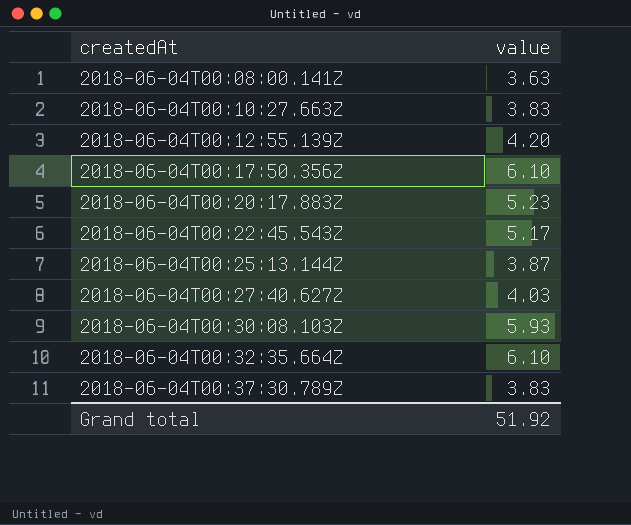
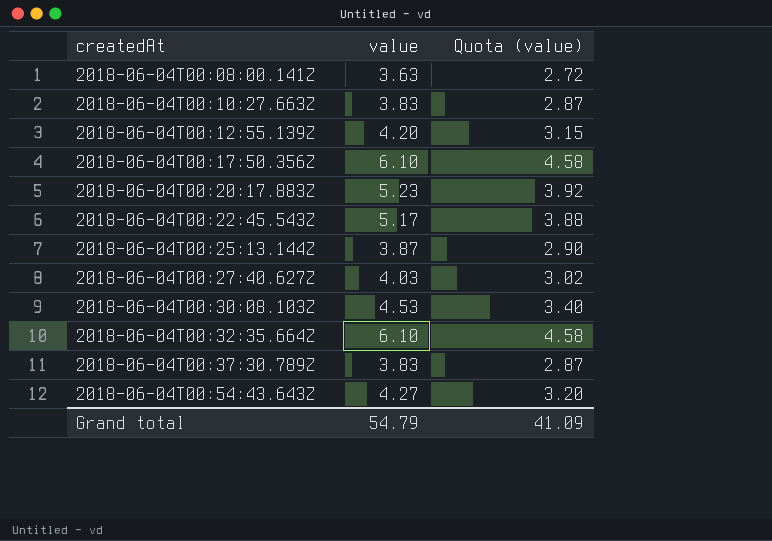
column Quota (value) | formula: none -> [value] * 0.75
2018-06-04T00:30:08.103Z | value: 5.93 -> 4.53
row 2018-06-04T00:54:43.643Z: none -> 4.27 | 3.20
Grand total | value: 51.92 -> 54.79

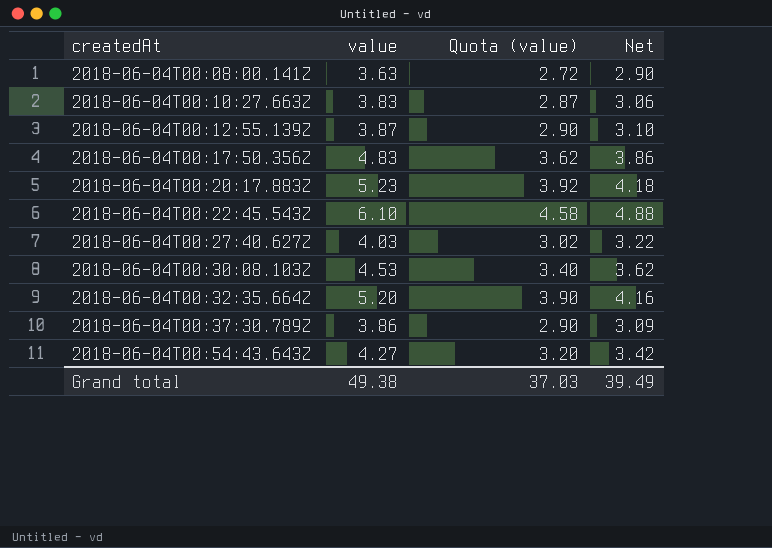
column Net | formula: none -> [value] * 0.8
row 2018-06-04T00:25:13.144Z: 3.87 | 2.90 -> none
2018-06-04T00:12:55.139Z | value: 4.20 -> 3.87
2018-06-04T00:12:55.139Z | Quota (value): 3.15 -> 2.90
2018-06-04T00:17:50.356Z | value: 6.10 -> 4.83
2018-06-04T00:17:50.356Z | Quota (value): 4.58 -> 3.62
2018-06-04T00:22:45.543Z | value: 5.17 -> 6.10
2018-06-04T00:22:45.543Z | Quota (value): 3.88 -> 4.58
2018-06-04T00:32:35.664Z | value: 6.10 -> 5.20
2018-06-04T00:32:35.664Z | Quota (value): 4.58 -> 3.90
2018-06-04T00:37:30.789Z | value: 3.83 -> 3.86
2018-06-04T00:37:30.789Z | Quota (value): 2.87 -> 2.90
Grand total | value: 54.79 -> 49.38
Grand total | Quota (value): 41.09 -> 37.03

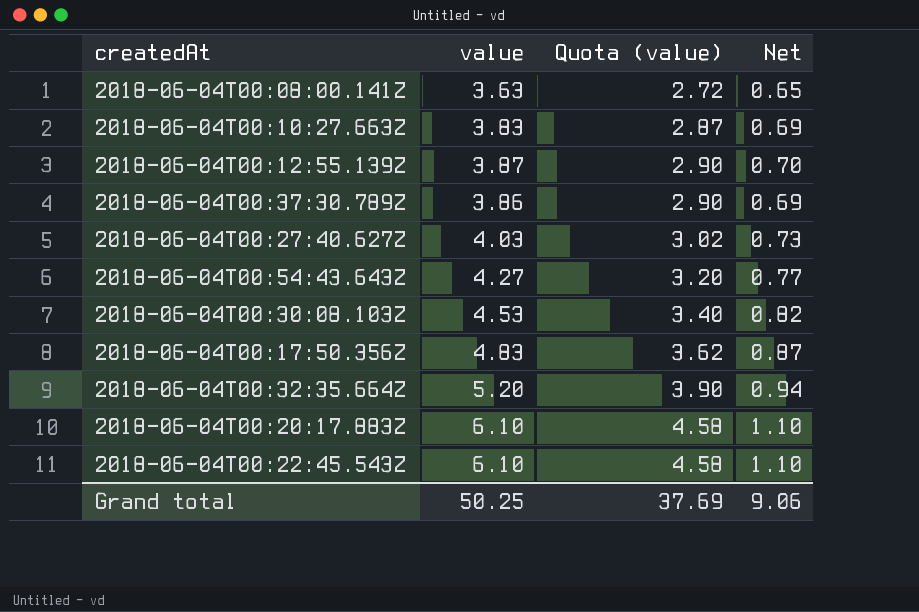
row order: createdAt ascending -> Quota (value) ascending
column Net | formula: [value] * 0.8 -> [value] * 0.18
2018-06-04T00:20:17.883Z | value: 5.23 -> 6.10
2018-06-04T00:20:17.883Z | Quota (value): 3.92 -> 4.58
Grand total | value: 49.38 -> 50.25
Grand total | Quota (value): 37.03 -> 37.69
Grand total | Net: 39.49 -> 9.06

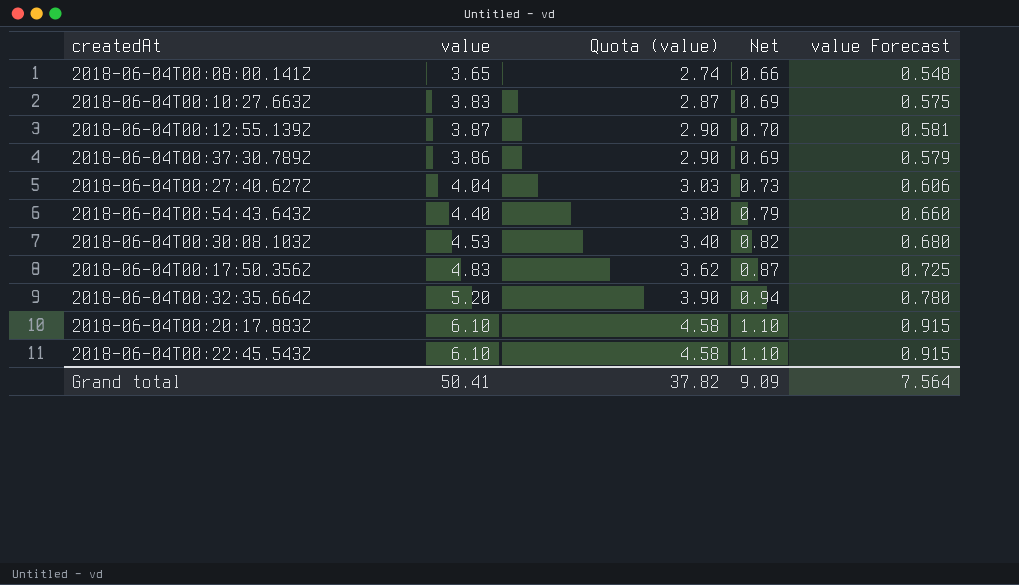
column value Forecast | formula: none -> [value] * 0.15
2018-06-04T00:08:00.141Z | value: 3.63 -> 3.65
2018-06-04T00:08:00.141Z | Quota (value): 2.72 -> 2.74
2018-06-04T00:08:00.141Z | Net: 0.65 -> 0.66
2018-06-04T00:27:40.627Z | value: 4.03 -> 4.04
2018-06-04T00:27:40.627Z | Quota (value): 3.02 -> 3.03
2018-06-04T00:54:43.643Z | value: 4.27 -> 4.40
2018-06-04T00:54:43.643Z | Quota (value): 3.20 -> 3.30
2018-06-04T00:54:43.643Z | Net: 0.77 -> 0.79
Grand total | value: 50.25 -> 50.41
Grand total | Quota (value): 37.69 -> 37.82
Grand total | Net: 9.06 -> 9.09

